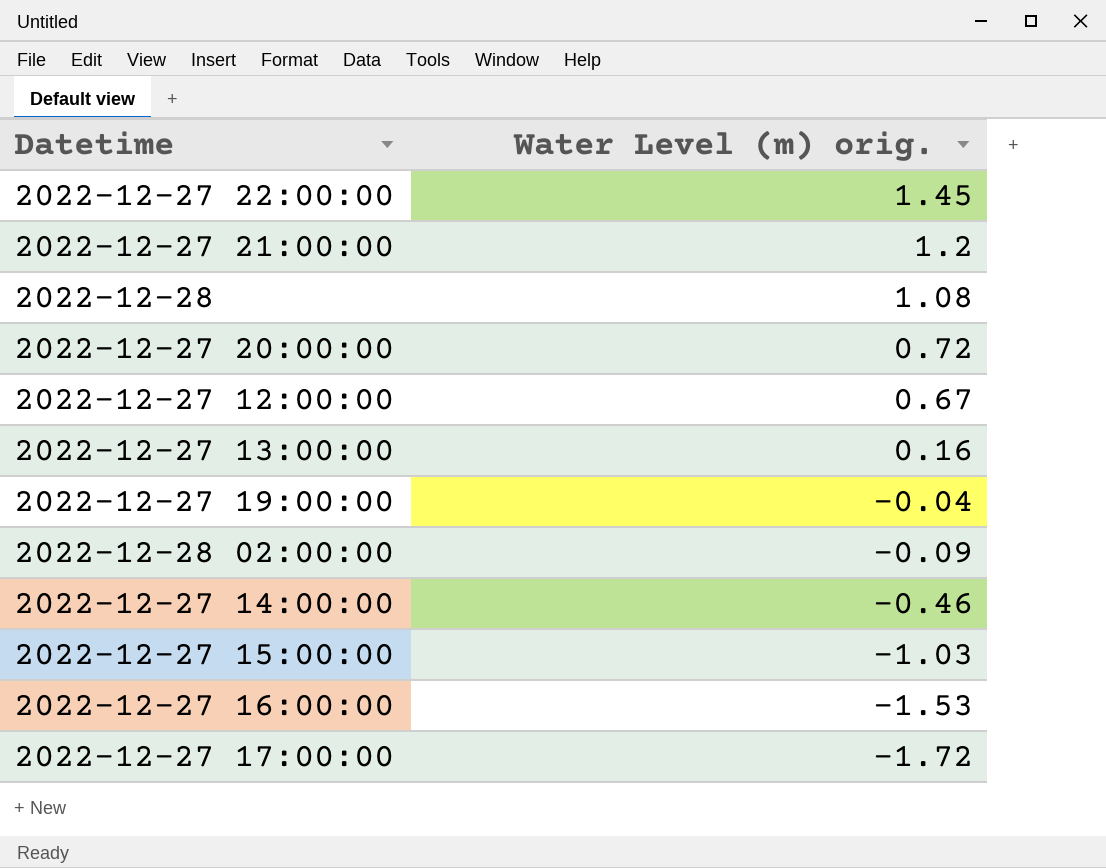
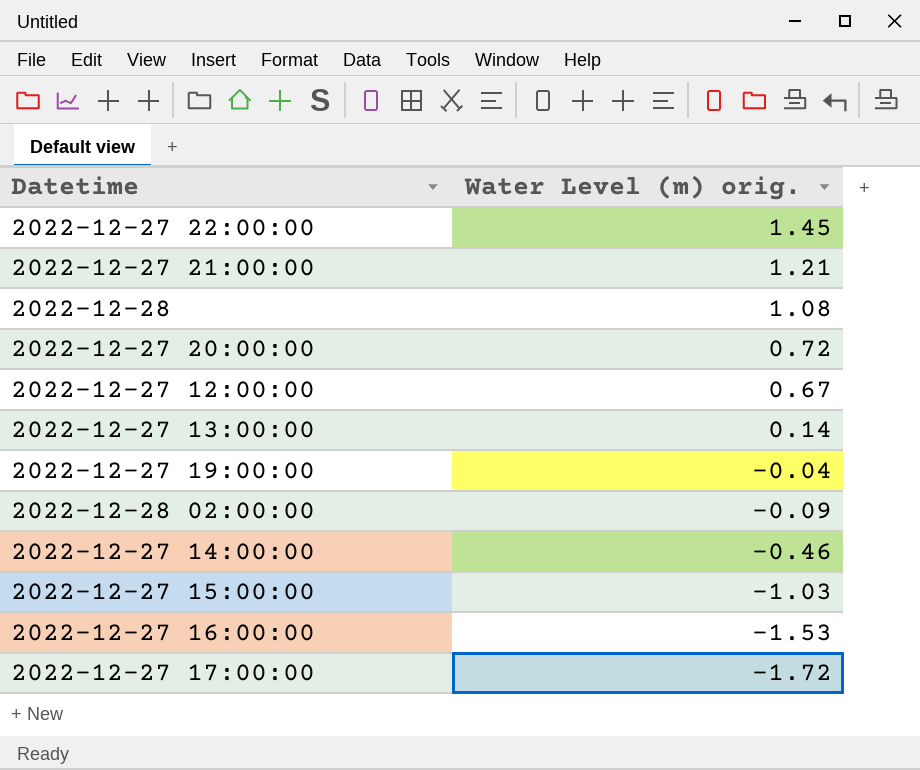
2022-12-27 21:00:00 | Water Level (m) orig.: 1.2 -> 1.21
2022-12-27 13:00:00 | Water Level (m) orig.: 0.16 -> 0.14

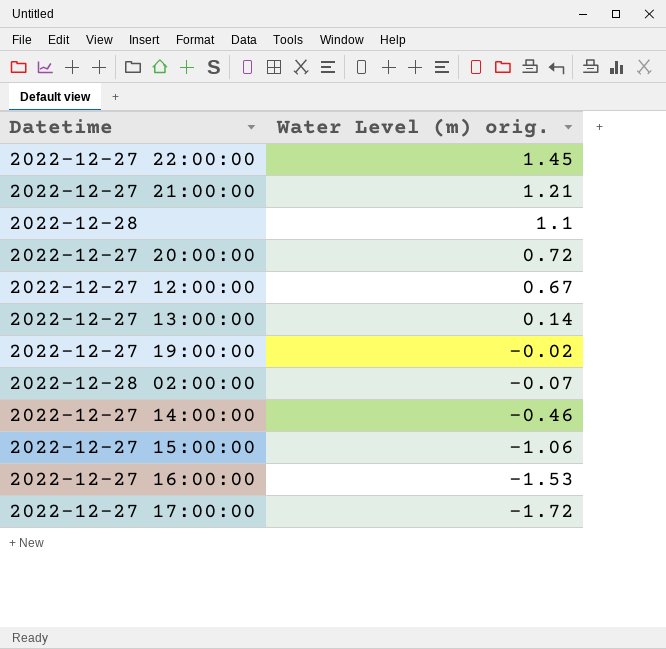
2022-12-28 | Water Level (m) orig.: 1.08 -> 1.1
2022-12-27 19:00:00 | Water Level (m) orig.: -0.04 -> -0.02
2022-12-28 02:00:00 | Water Level (m) orig.: -0.09 -> -0.07
2022-12-27 15:00:00 | Water Level (m) orig.: -1.03 -> -1.06

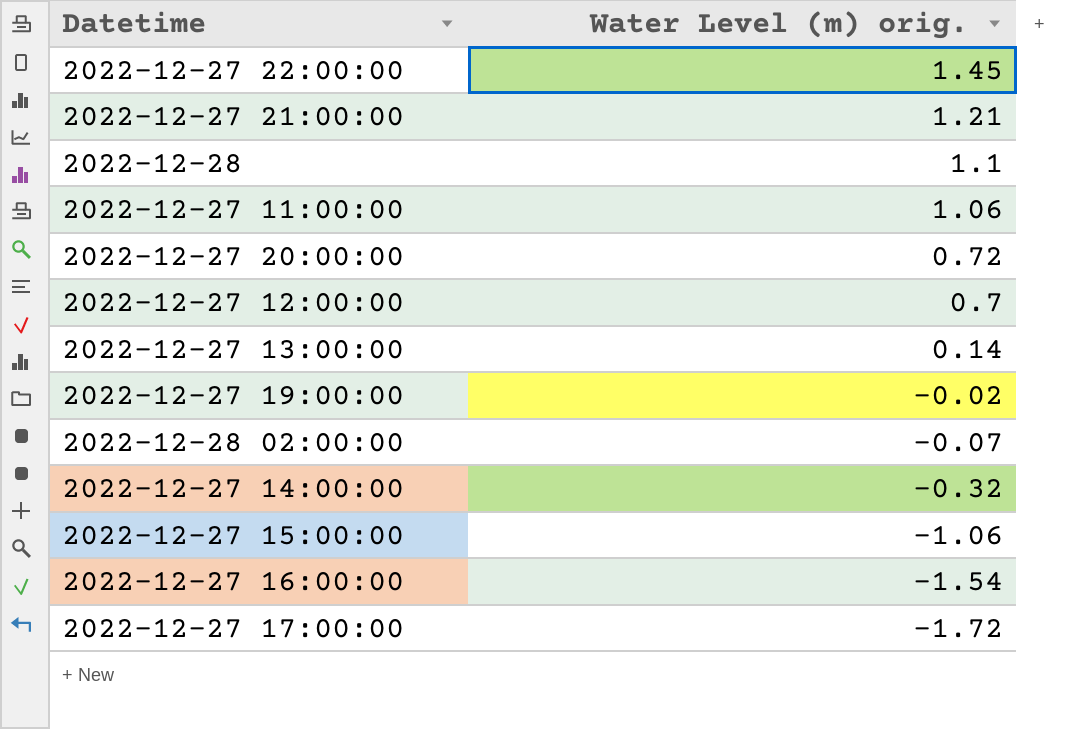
row 2022-12-27 11:00:00: none -> 1.06
2022-12-27 12:00:00 | Water Level (m) orig.: 0.67 -> 0.7
2022-12-27 14:00:00 | Water Level (m) orig.: -0.46 -> -0.32
2022-12-27 16:00:00 | Water Level (m) orig.: -1.53 -> -1.54

